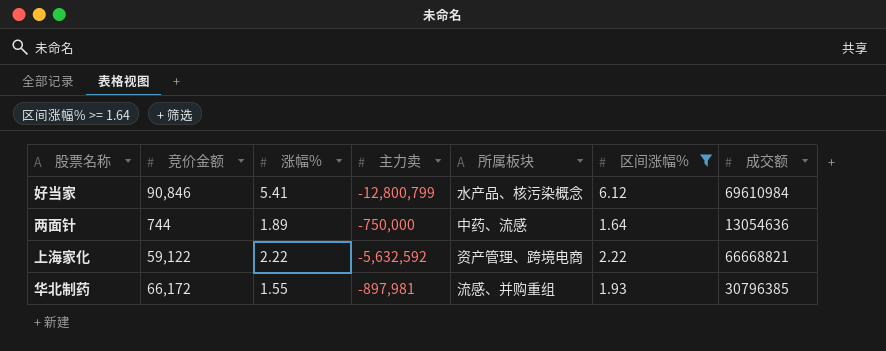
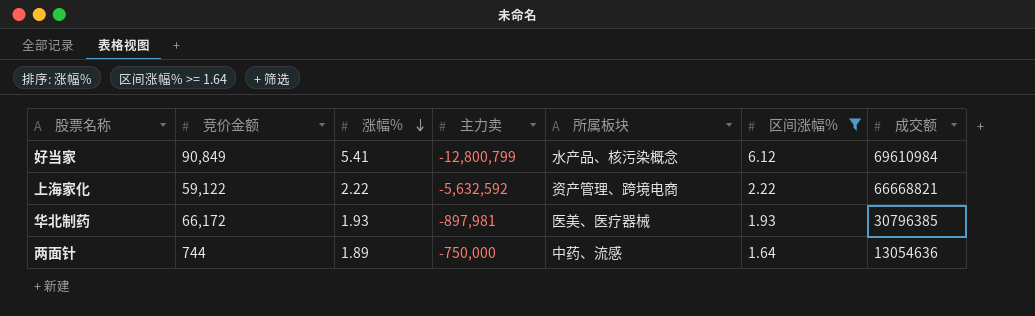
row order: none -> 涨幅% descending
好当家 | 竞价金额: 90,846 -> 90,849
华北制药 | 涨幅%: 1.55 -> 1.93
华北制药 | 所属板块: 流感、并购重组 -> 医美、医疗器械

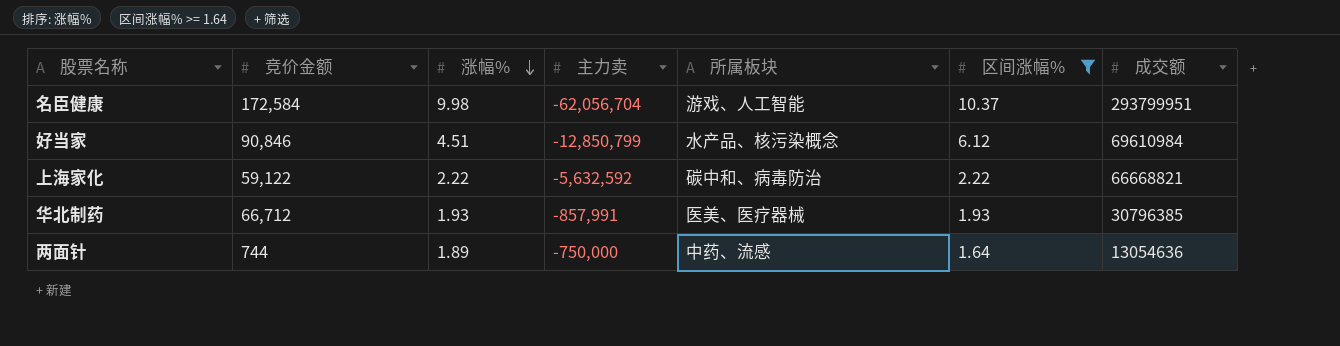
row 名臣健康: none -> 172,584 | 9.98 | -62,056,704 | 游戏、人工智能 | 10.37 | 293799951
好当家 | 竞价金额: 90,849 -> 90,846
好当家 | 涨幅%: 5.41 -> 4.51
好当家 | 主力卖: -12,800,799 -> -12,850,799
上海家化 | 所属板块: 资产管理、跨境电商 -> 碳中和、病毒防治
华北制药 | 竞价金额: 66,172 -> 66,712
华北制药 | 主力卖: -897,981 -> -857,991

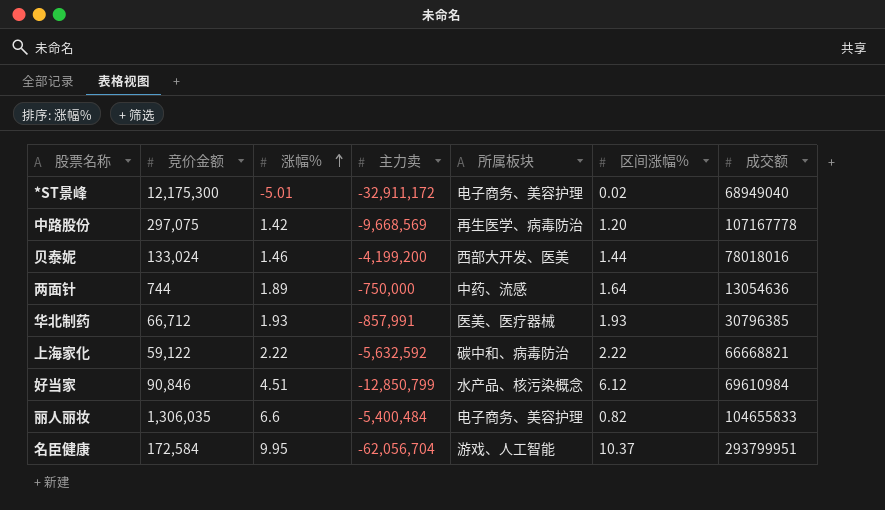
filter: 区间涨幅% >= 1.64 -> none
row order: 涨幅% descending -> 涨幅% ascending
名臣健康 | 涨幅%: 9.98 -> 9.95

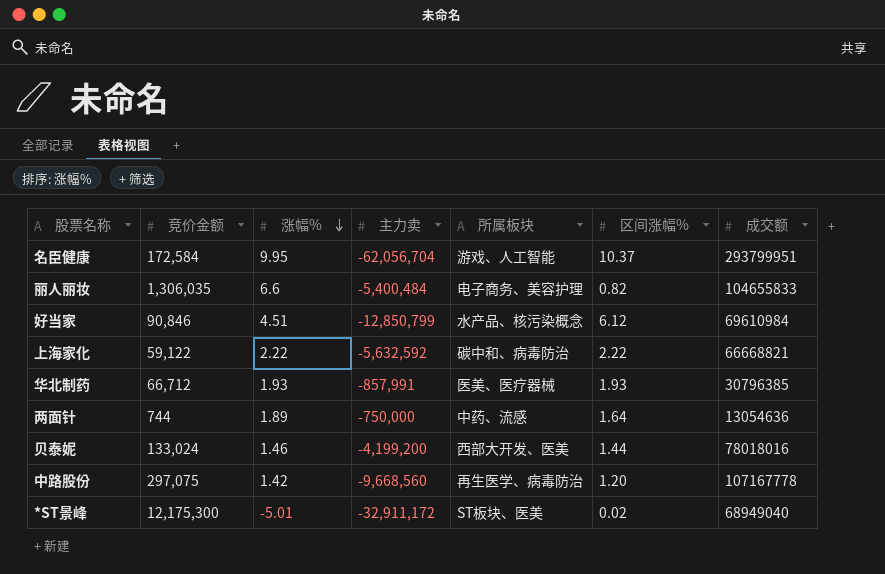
row order: 涨幅% ascending -> 涨幅% descending
中路股份 | 主力卖: -9,668,569 -> -9,668,560
*ST景峰 | 所属板块: 电子商务、美容护理 -> ST板块、医美

